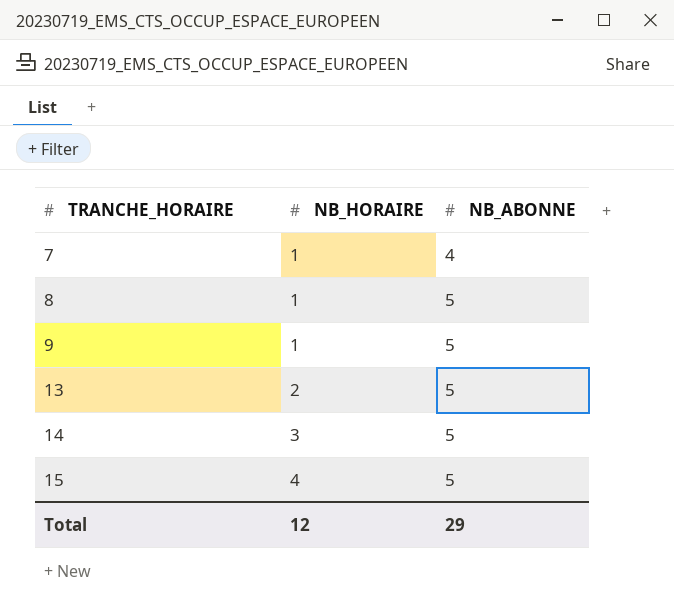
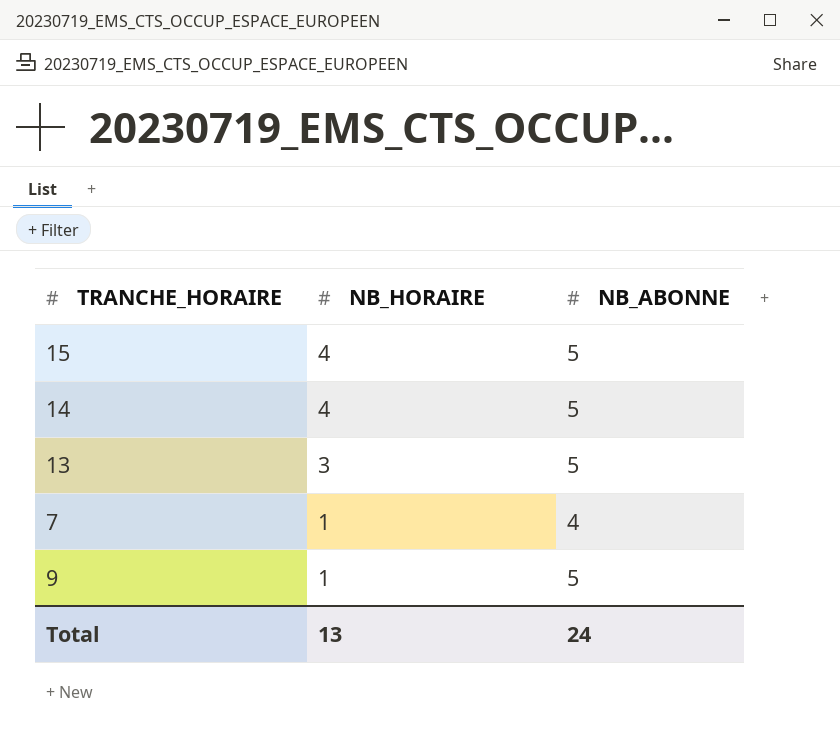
row order: TRANCHE_HORAIRE ascending -> NB_HORAIRE descending
row 8: 1 | 5 -> none
14 | NB_HORAIRE: 3 -> 4
13 | NB_HORAIRE: 2 -> 3
Total | NB_HORAIRE: 12 -> 13
Total | NB_ABONNE: 29 -> 24

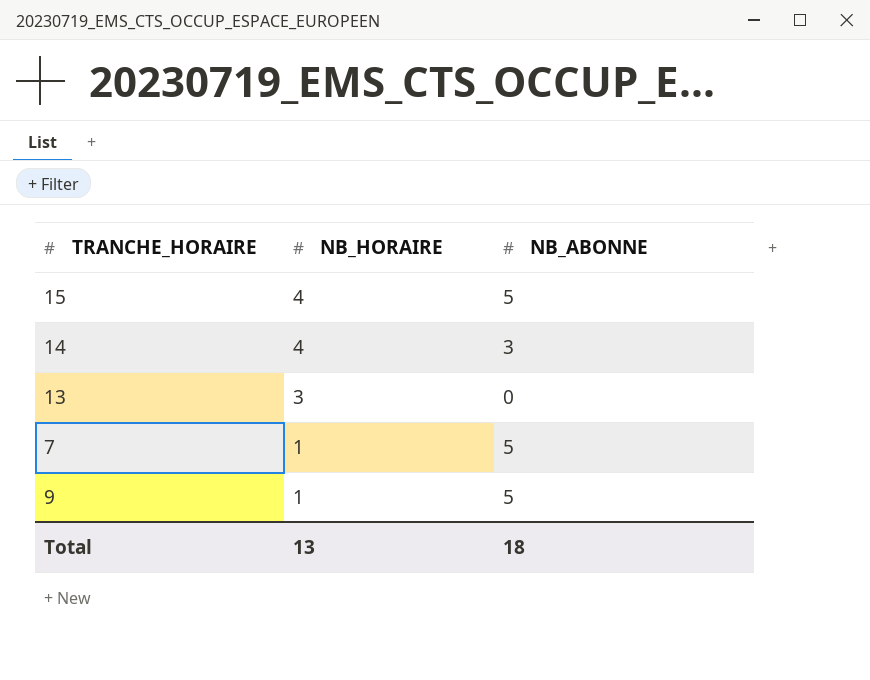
14 | NB_ABONNE: 5 -> 3
13 | NB_ABONNE: 5 -> 0
7 | NB_ABONNE: 4 -> 5
Total | NB_ABONNE: 24 -> 18

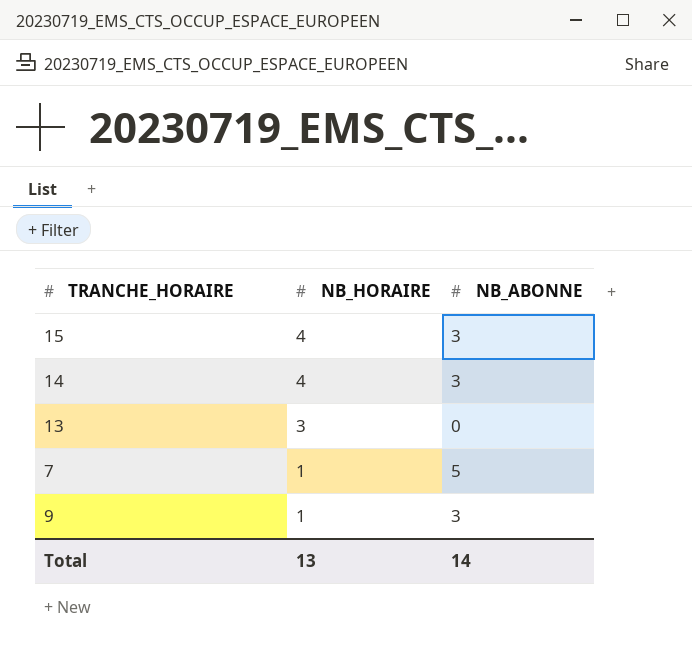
15 | NB_ABONNE: 5 -> 3
9 | NB_ABONNE: 5 -> 3
Total | NB_ABONNE: 18 -> 14

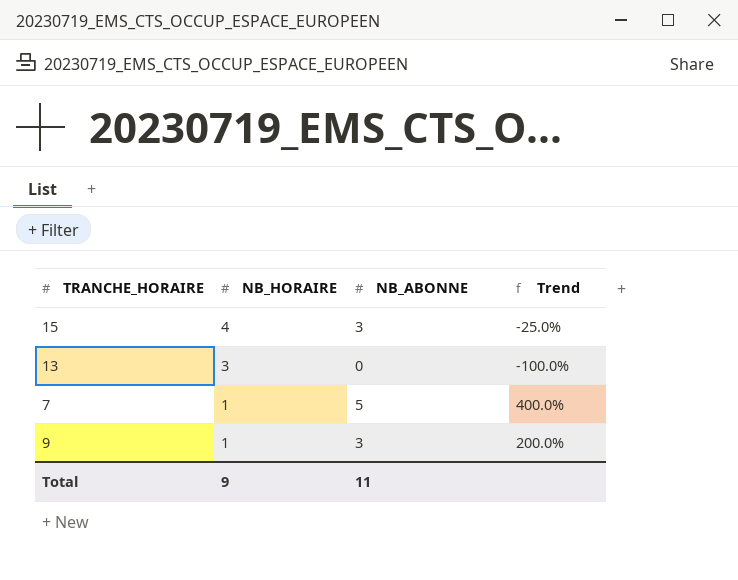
column Trend | formula: none -> ([NB_ABONNE] - [NB_HORAIRE]) / [NB_HORAIRE]
row 14: 4 | 3 -> none
Total | NB_HORAIRE: 13 -> 9
Total | NB_ABONNE: 14 -> 11

